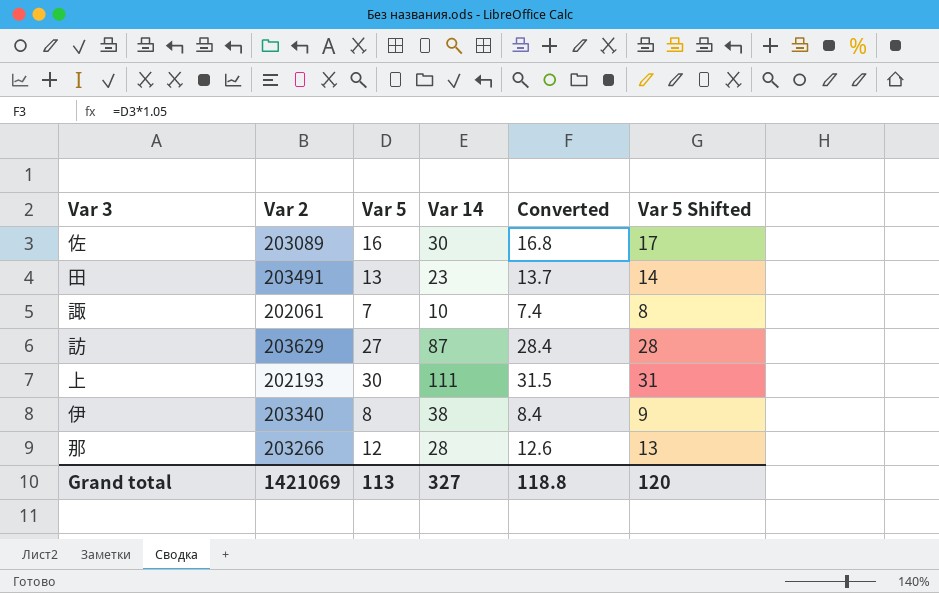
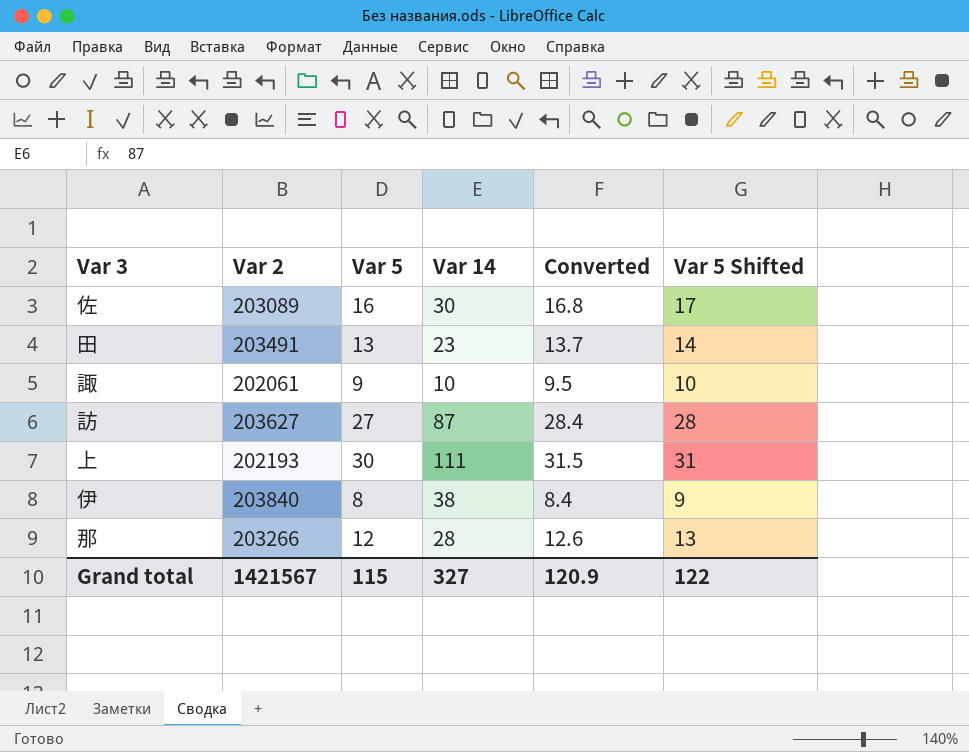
諏 | Var 5: 7 -> 9
諏 | Converted: 7.4 -> 9.5
諏 | Var 5 Shifted: 8 -> 10
訪 | Var 2: 203629 -> 203627
伊 | Var 2: 203340 -> 203840
Grand total | Var 2: 1421069 -> 1421567
Grand total | Var 5: 113 -> 115
Grand total | Converted: 118.8 -> 120.9
Grand total | Var 5 Shifted: 120 -> 122

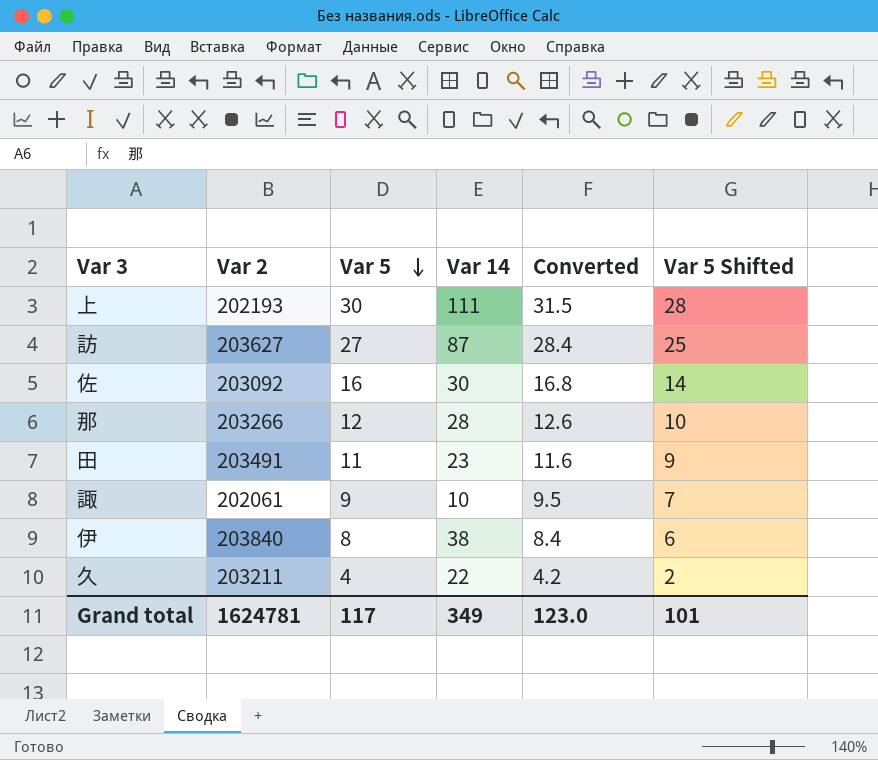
row order: none -> Var 5 descending
column Var 5 Shifted | formula: [Var 5] + 1 -> [Var 5] - 2
佐 | Var 2: 203089 -> 203092
田 | Var 5: 13 -> 11
田 | Converted: 13.7 -> 11.6
row 久: none -> 203211 | 4 | 22 | 4.2 | 2
Grand total | Var 2: 1421567 -> 1624781
Grand total | Var 5: 115 -> 117
Grand total | Var 14: 327 -> 349
Grand total | Converted: 120.9 -> 123.0
Grand total | Var 5 Shifted: 122 -> 101

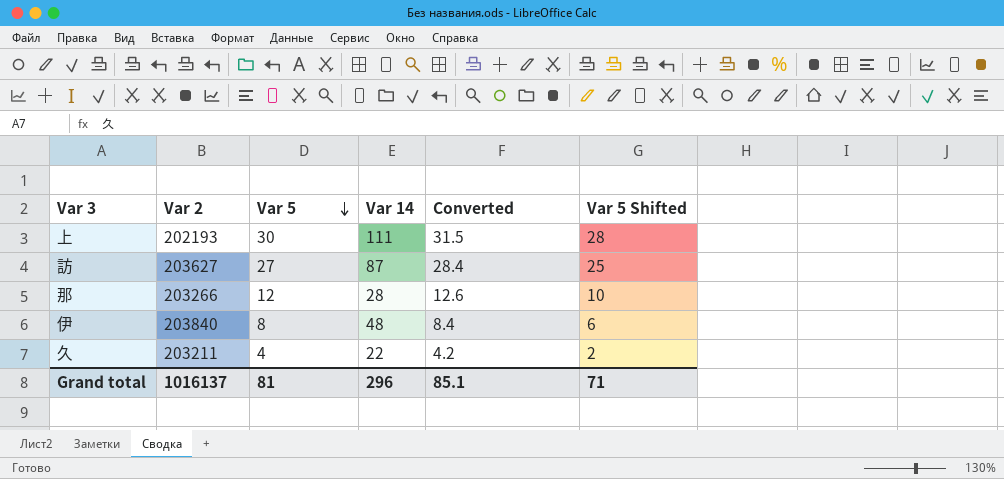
row 佐: 203092 | 16 | 30 | 16.8 | 14 -> none
row 田: 203491 | 11 | 23 | 11.6 | 9 -> none
row 諏: 202061 | 9 | 10 | 9.5 | 7 -> none
伊 | Var 14: 38 -> 48
Grand total | Var 2: 1624781 -> 1016137
Grand total | Var 5: 117 -> 81
Grand total | Var 14: 349 -> 296
Grand total | Converted: 123.0 -> 85.1
Grand total | Var 5 Shifted: 101 -> 71

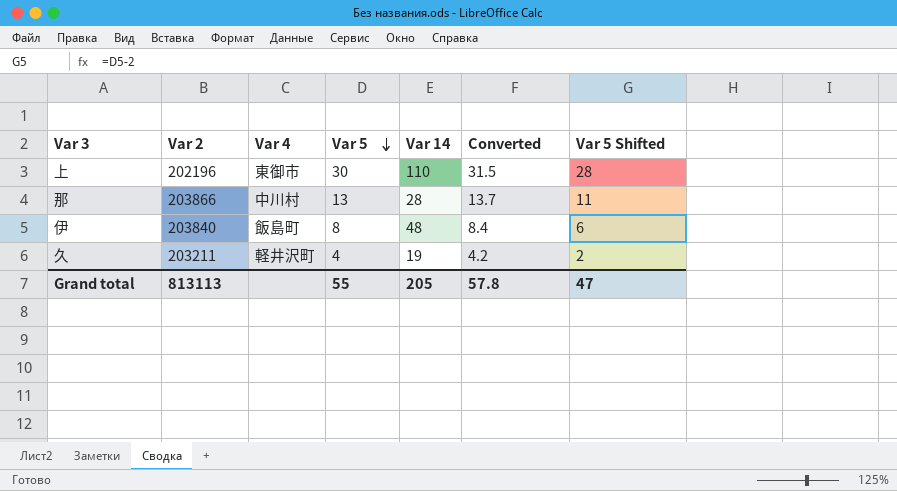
column Var 4 | position: none -> 3
row 訪: 203627 | 27 | 87 | 28.4 | 25 -> none
上 | Var 2: 202193 -> 202196
上 | Var 14: 111 -> 110
那 | Var 2: 203266 -> 203866
那 | Var 5: 12 -> 13
那 | Converted: 12.6 -> 13.7
那 | Var 5 Shifted: 10 -> 11
久 | Var 14: 22 -> 19
Grand total | Var 2: 1016137 -> 813113
Grand total | Var 5: 81 -> 55
Grand total | Var 14: 296 -> 205
Grand total | Converted: 85.1 -> 57.8
Grand total | Var 5 Shifted: 71 -> 47

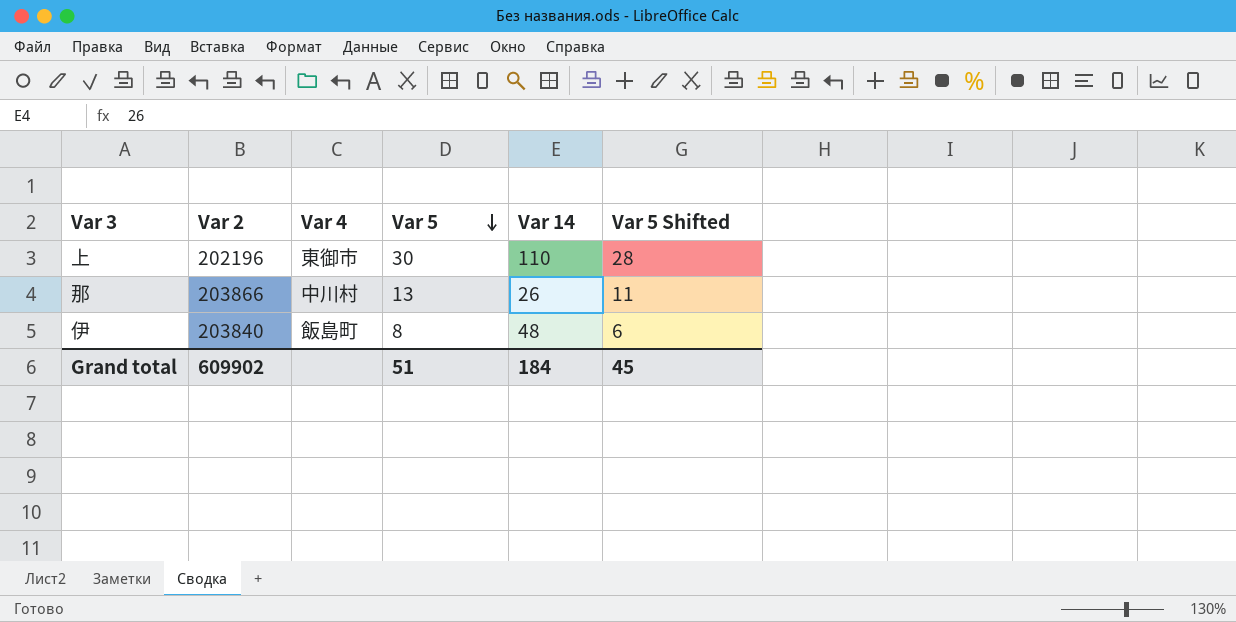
column Converted | formula: [Var 5] * 1.05 -> none
row 久: 203211 | 軽井沢町 | 4 | 19 | 4.2 | 2 -> none
那 | Var 14: 28 -> 26
Grand total | Var 2: 813113 -> 609902
Grand total | Var 5: 55 -> 51
Grand total | Var 14: 205 -> 184
Grand total | Var 5 Shifted: 47 -> 45

